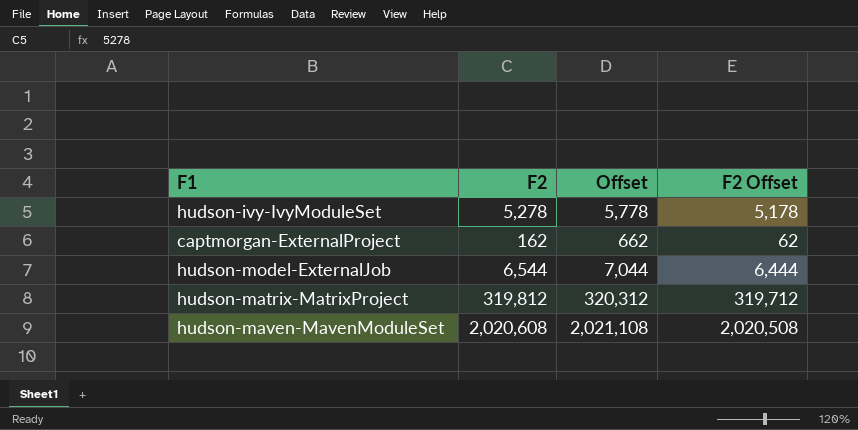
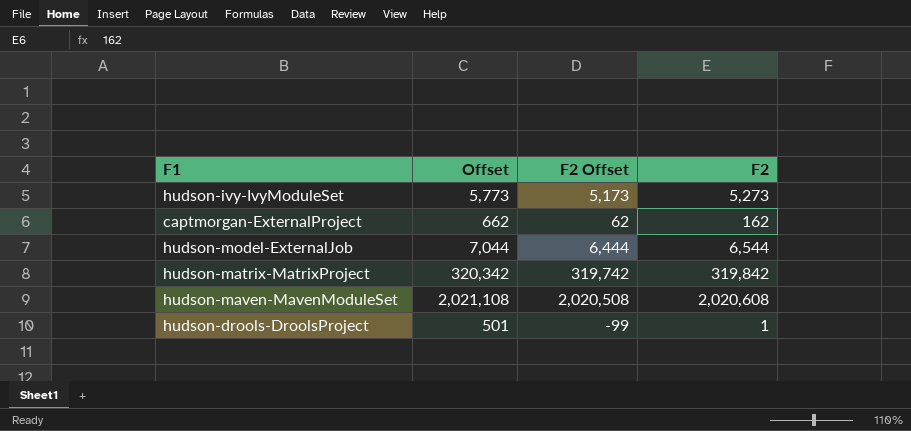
column F2 | position: 2 -> 4
hudson-ivy-IvyModuleSet | Offset: 5,778 -> 5,773
hudson-ivy-IvyModuleSet | F2 Offset: 5,178 -> 5,173
hudson-ivy-IvyModuleSet | F2: 5,278 -> 5,273
hudson-matrix-MatrixProject | Offset: 320,312 -> 320,342
hudson-matrix-MatrixProject | F2 Offset: 319,712 -> 319,742
hudson-matrix-MatrixProject | F2: 319,812 -> 319,842
row hudson-drools-DroolsProject: none -> 501 | -99 | 1

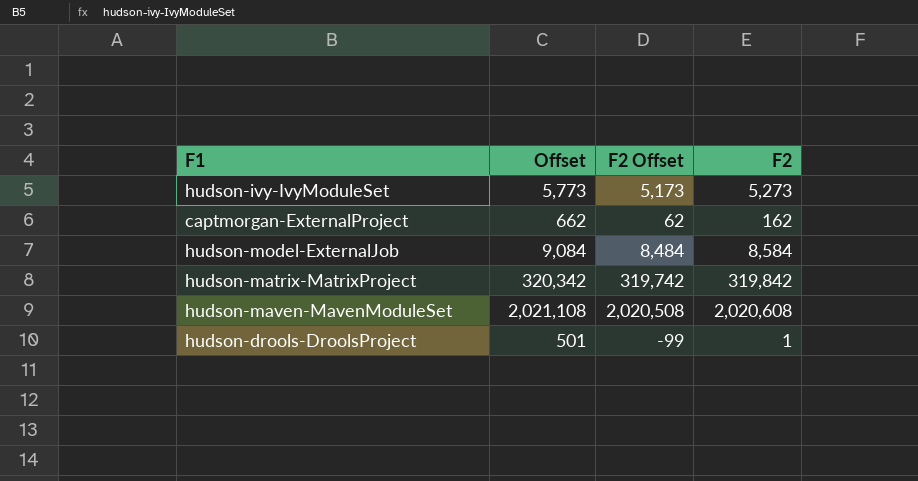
hudson-model-ExternalJob | Offset: 7,044 -> 9,084
hudson-model-ExternalJob | F2 Offset: 6,444 -> 8,484
hudson-model-ExternalJob | F2: 6,544 -> 8,584

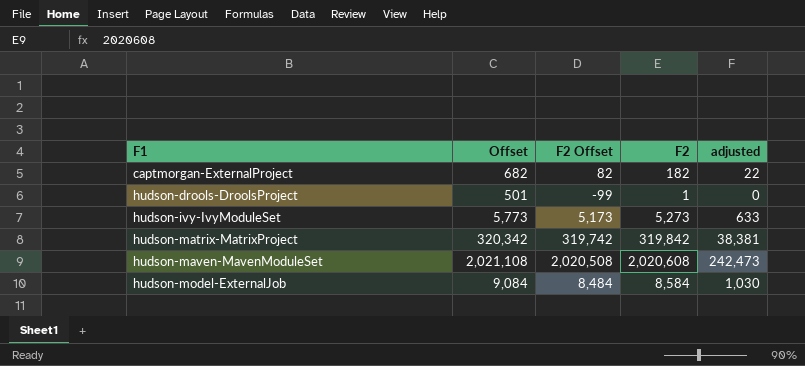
row order: none -> F1 ascending
column adjusted | formula: none -> [F2] * 0.12
captmorgan-ExternalProject | Offset: 662 -> 682
captmorgan-ExternalProject | F2 Offset: 62 -> 82
captmorgan-ExternalProject | F2: 162 -> 182

